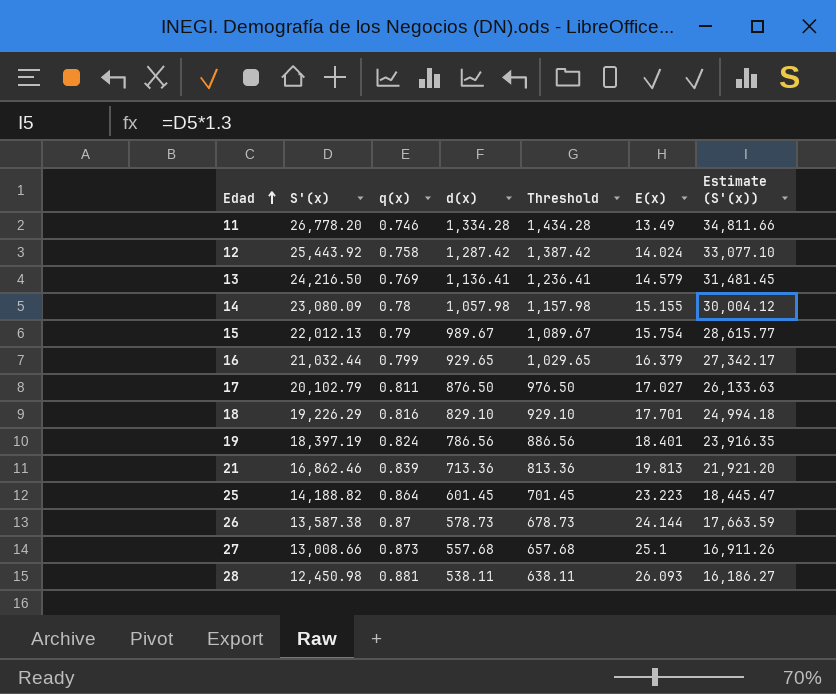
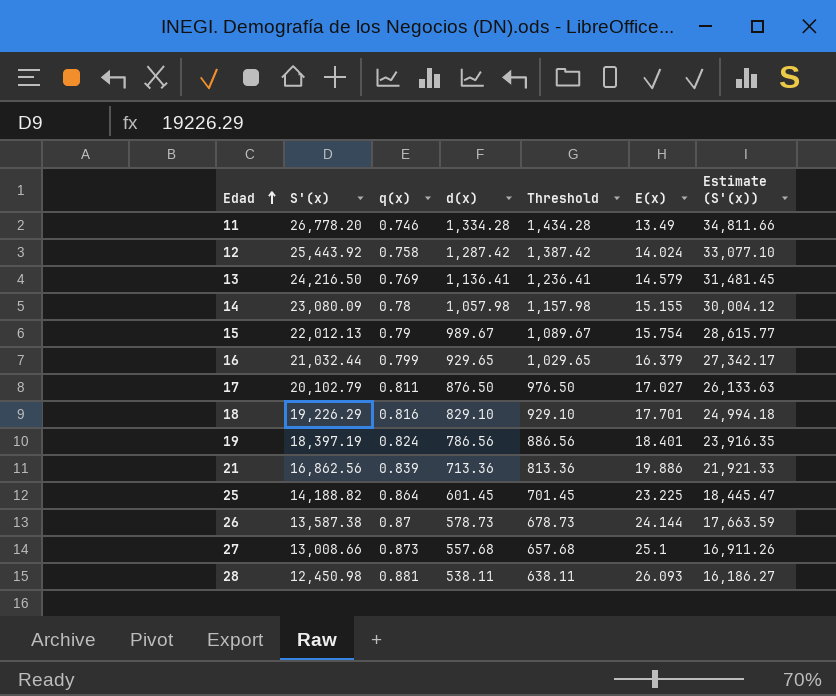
21 | S'(x): 16,862.46 -> 16,862.56
21 | E(x): 19.813 -> 19.886
21 | Estimate (S'(x)): 21,921.20 -> 21,921.33
25 | E(x): 23.223 -> 23.225

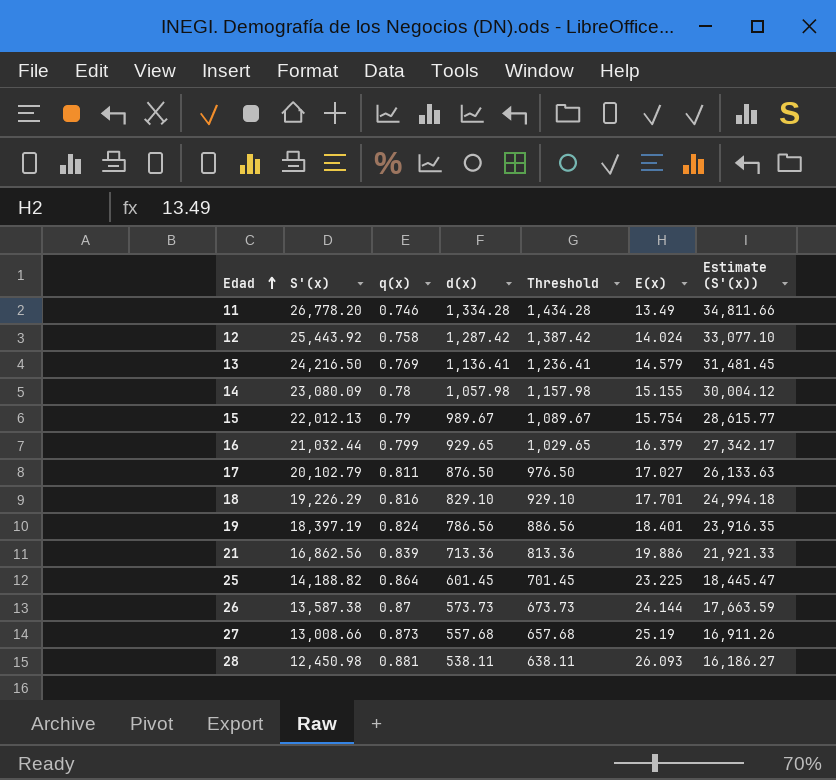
26 | d(x): 578.73 -> 573.73
26 | Threshold: 678.73 -> 673.73
27 | E(x): 25.1 -> 25.19

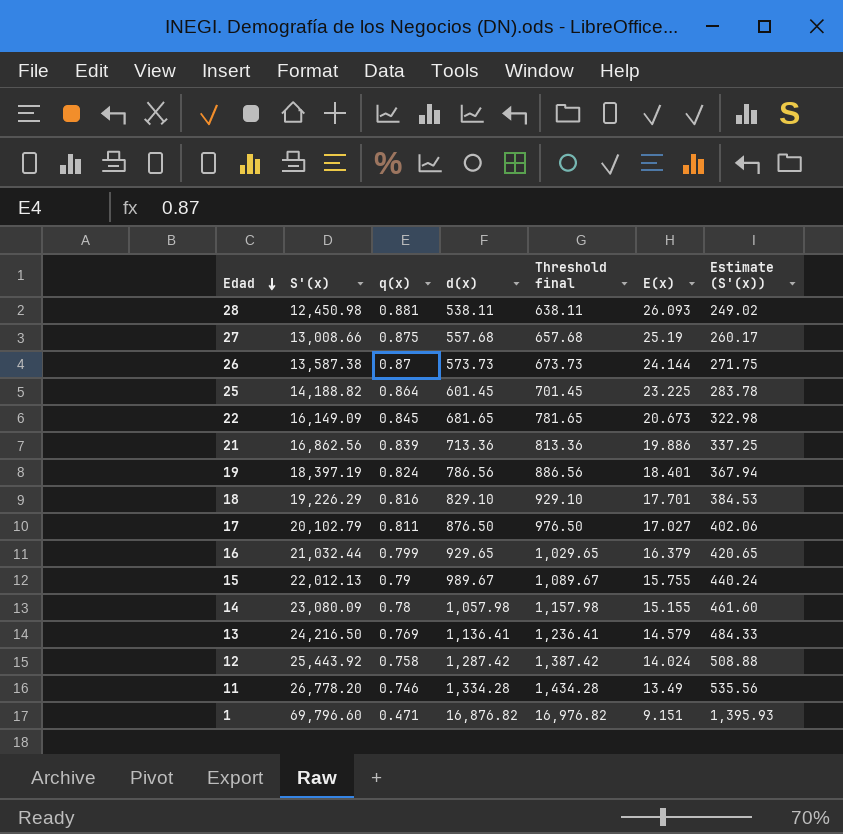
row order: Edad ascending -> Edad descending
column name: Threshold -> Threshold final
column Estimate (S'(x)) | formula: [S'(x)] * 1.3 -> [S'(x)] * 0.02
27 | q(x): 0.873 -> 0.875
row 22: none -> 16,149.09 | 0.845 | 681.65 | 781.65 | 20.673 | 322.98
15 | E(x): 15.754 -> 15.755
row 1: none -> 69,796.60 | 0.471 | 16,876.82 | 16,976.82 | 9.151 | 1,395.93

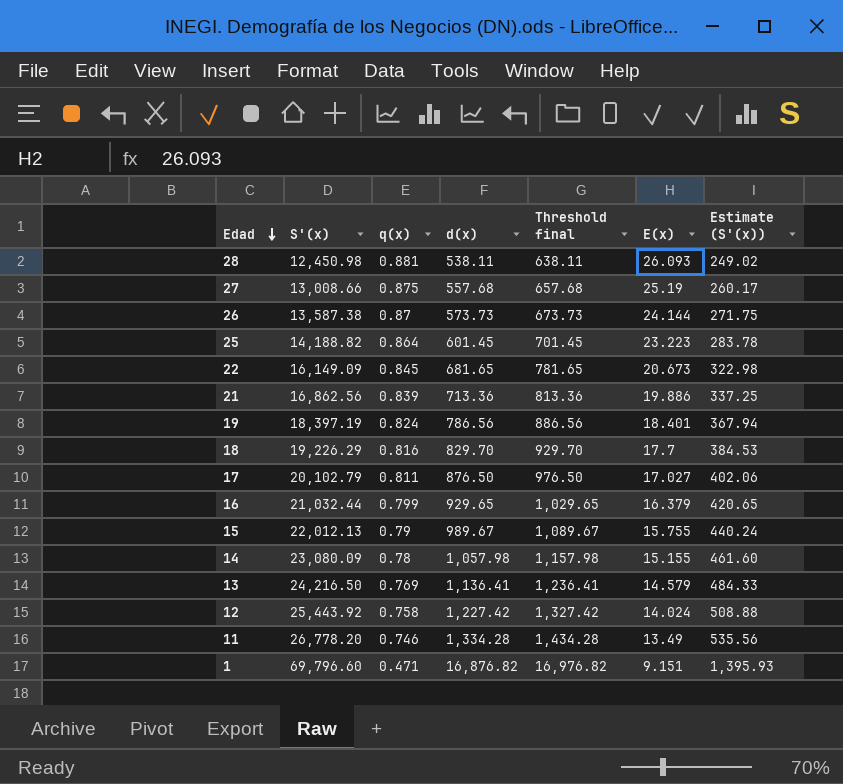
25 | E(x): 23.225 -> 23.223
18 | d(x): 829.10 -> 829.70
18 | Threshold final: 929.10 -> 929.70
18 | E(x): 17.701 -> 17.7
12 | d(x): 1,287.42 -> 1,227.42
12 | Threshold final: 1,387.42 -> 1,327.42

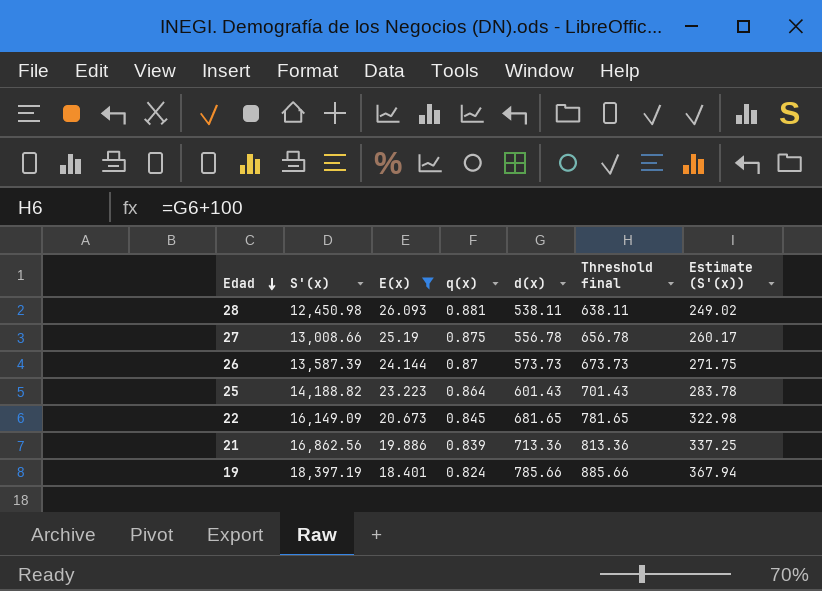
filter: none -> E(x) >= 18.401
column E(x) | position: 6 -> 3
27 | d(x): 557.68 -> 556.78
27 | Threshold final: 657.68 -> 656.78
26 | S'(x): 13,587.38 -> 13,587.39
25 | d(x): 601.45 -> 601.43
25 | Threshold final: 701.45 -> 701.43
19 | d(x): 786.56 -> 785.66
19 | Threshold final: 886.56 -> 885.66

